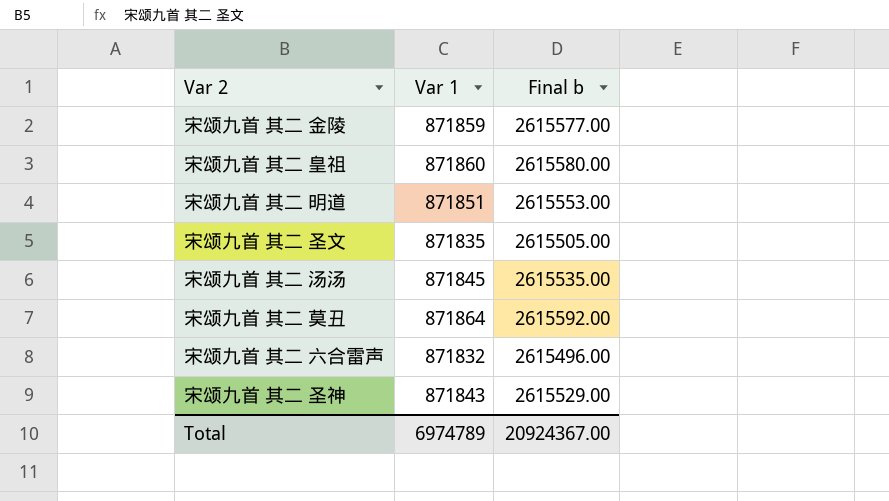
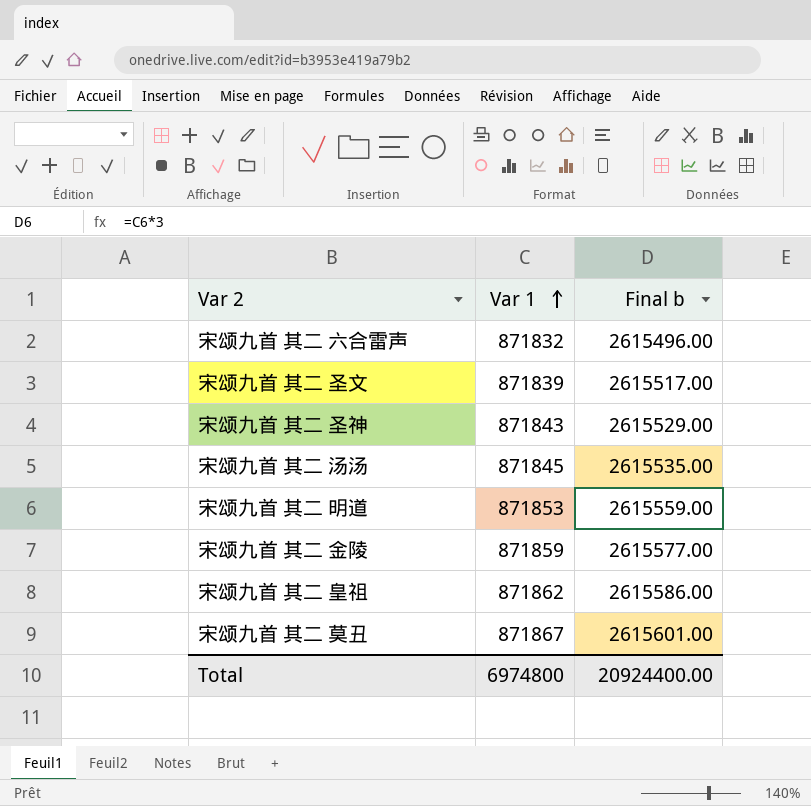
row order: none -> Var 1 ascending
宋颂九首 其二 圣文 | Var 1: 871835 -> 871839
宋颂九首 其二 圣文 | Final b: 2615505.00 -> 2615517.00
宋颂九首 其二 明道 | Var 1: 871851 -> 871853
宋颂九首 其二 明道 | Final b: 2615553.00 -> 2615559.00
宋颂九首 其二 皇祖 | Var 1: 871860 -> 871862
宋颂九首 其二 皇祖 | Final b: 2615580.00 -> 2615586.00
宋颂九首 其二 莫丑 | Var 1: 871864 -> 871867
宋颂九首 其二 莫丑 | Final b: 2615592.00 -> 2615601.00
Total | Var 1: 6974789 -> 6974800
Total | Final b: 20924367.00 -> 20924400.00

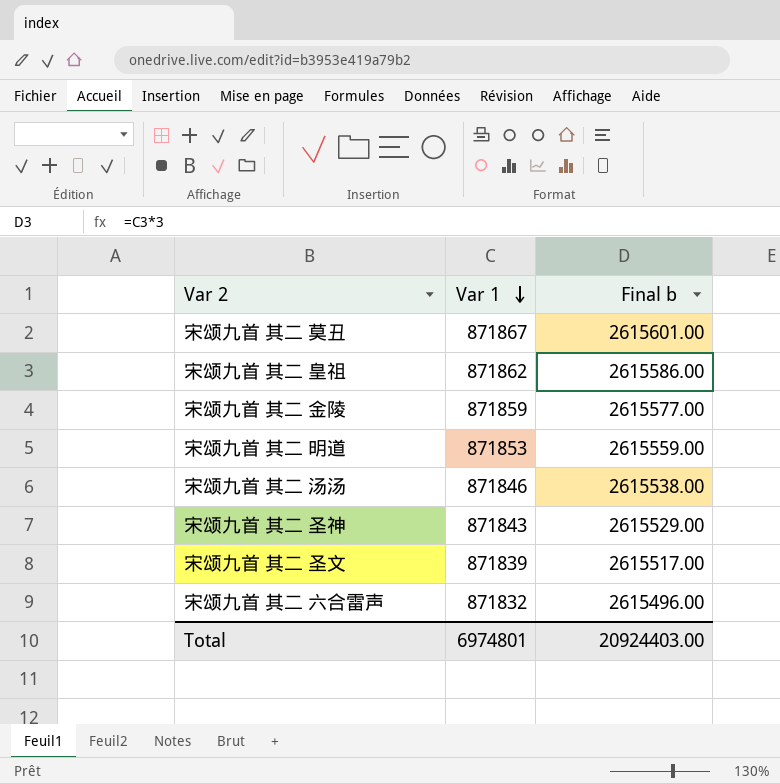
row order: Var 1 ascending -> Var 1 descending
宋颂九首 其二 汤汤 | Var 1: 871845 -> 871846
宋颂九首 其二 汤汤 | Final b: 2615535.00 -> 2615538.00
Total | Var 1: 6974800 -> 6974801
Total | Final b: 20924400.00 -> 20924403.00

